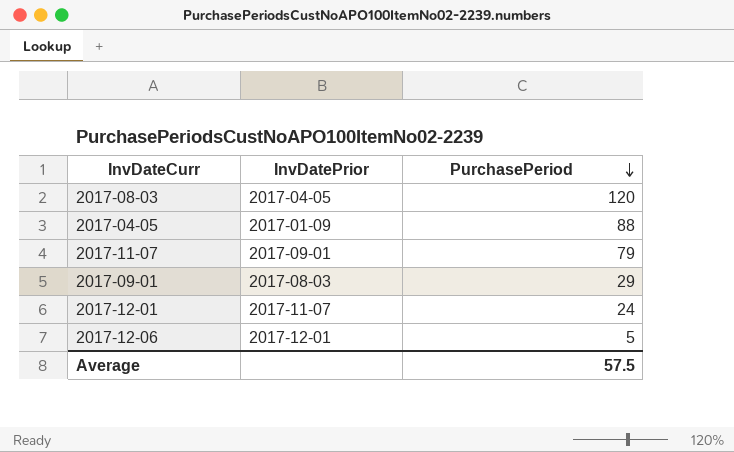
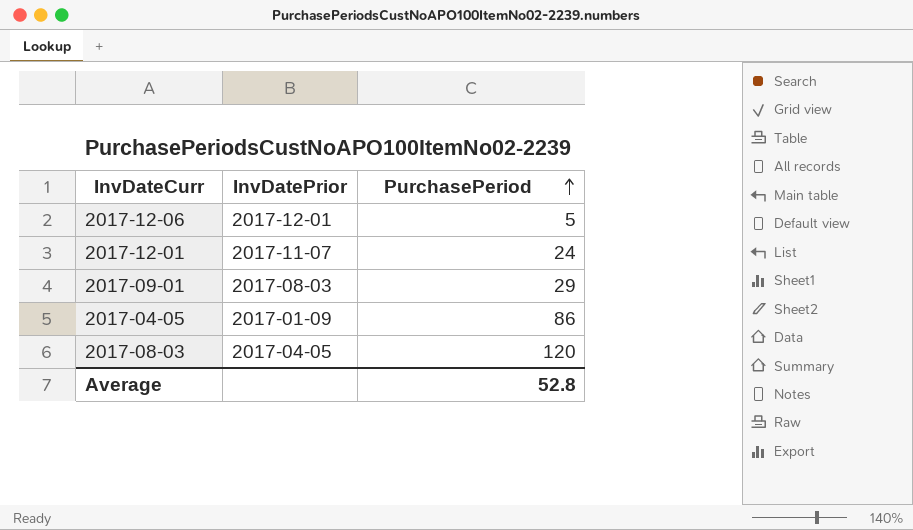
row order: PurchasePeriod descending -> PurchasePeriod ascending
row 2017-11-07: 2017-09-01 | 79 -> none
2017-04-05 | PurchasePeriod: 88 -> 86
Average | PurchasePeriod: 57.5 -> 52.8

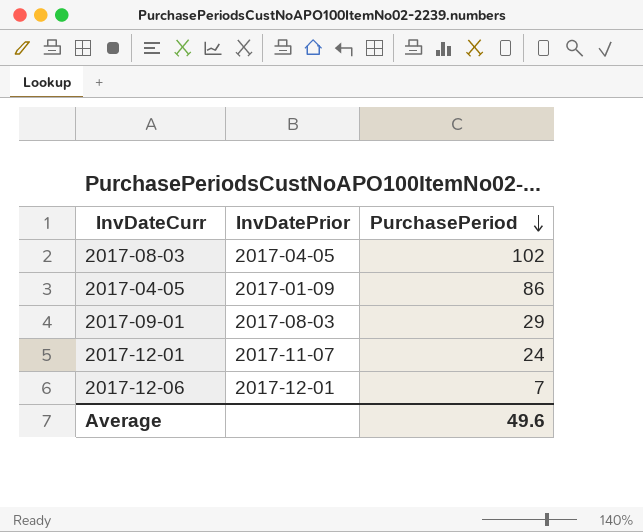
row order: PurchasePeriod ascending -> PurchasePeriod descending
2017-08-03 | PurchasePeriod: 120 -> 102
2017-12-06 | PurchasePeriod: 5 -> 7
Average | PurchasePeriod: 52.8 -> 49.6

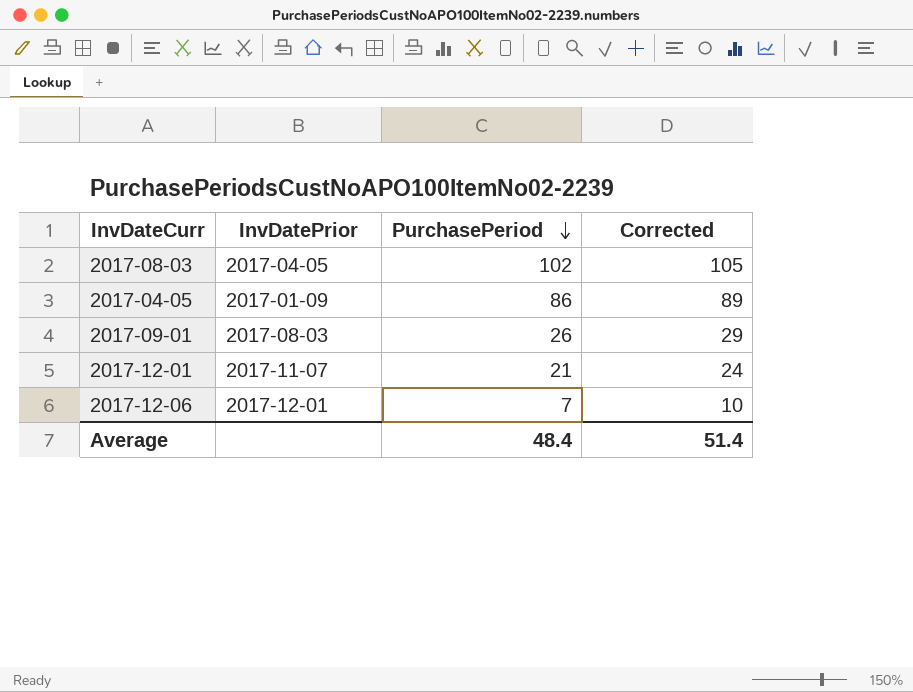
column Corrected | formula: none -> [PurchasePeriod] + 3
2017-09-01 | PurchasePeriod: 29 -> 26
2017-12-01 | PurchasePeriod: 24 -> 21
Average | PurchasePeriod: 49.6 -> 48.4

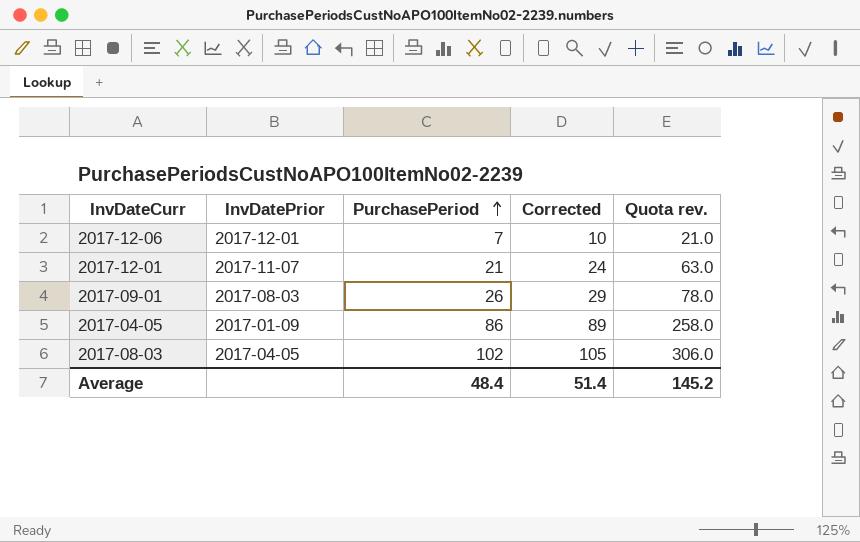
row order: PurchasePeriod descending -> PurchasePeriod ascending
column Quota rev. | formula: none -> [PurchasePeriod] * 3

